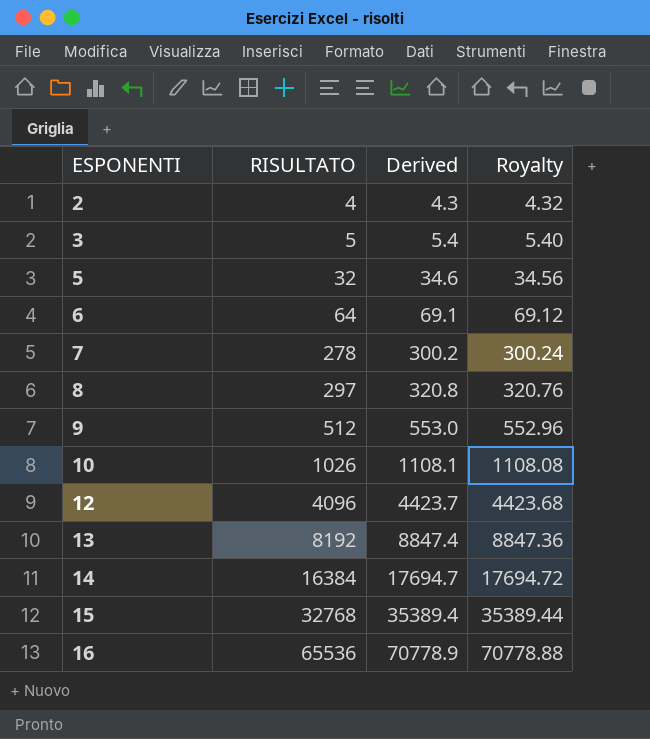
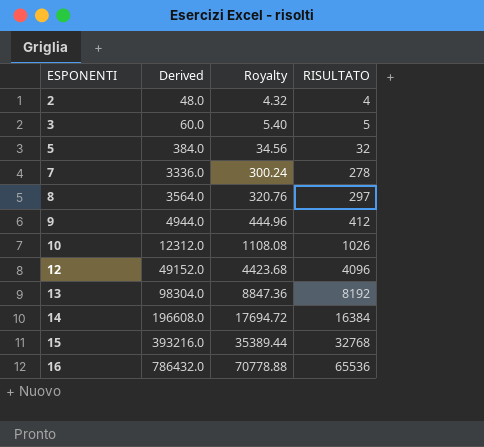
column Derived | formula: [RISULTATO] * 1.08 -> [RISULTATO] * 12
column RISULTATO | position: 2 -> 4
row 6: 64 | 69.1 | 69.12 -> none
9 | Royalty: 552.96 -> 444.96
9 | RISULTATO: 512 -> 412

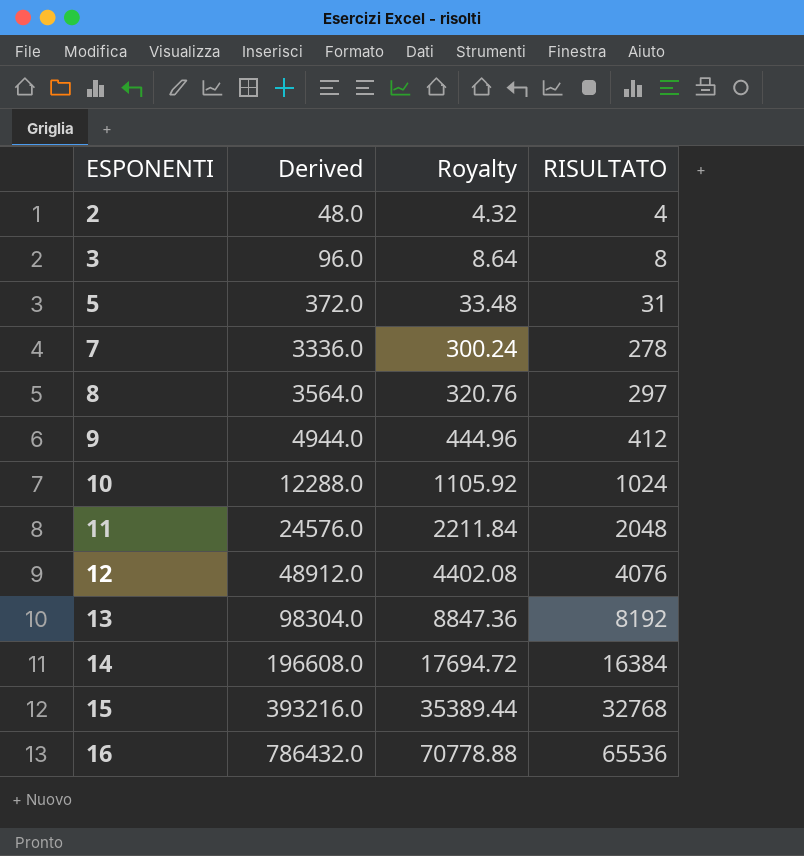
3 | Derived: 60.0 -> 96.0
3 | Royalty: 5.40 -> 8.64
3 | RISULTATO: 5 -> 8
5 | Derived: 384.0 -> 372.0
5 | Royalty: 34.56 -> 33.48
5 | RISULTATO: 32 -> 31
10 | Derived: 12312.0 -> 12288.0
10 | Royalty: 1108.08 -> 1105.92
10 | RISULTATO: 1026 -> 1024
row 11: none -> 24576.0 | 2211.84 | 2048
12 | Derived: 49152.0 -> 48912.0
12 | Royalty: 4423.68 -> 4402.08
12 | RISULTATO: 4096 -> 4076

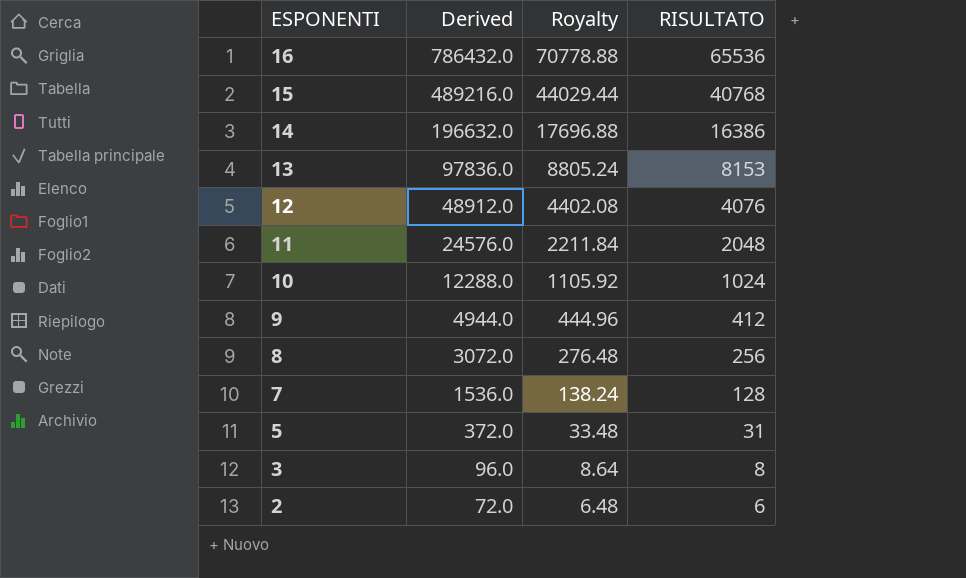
row order: ESPONENTI ascending -> ESPONENTI descending
15 | Derived: 393216.0 -> 489216.0
15 | Royalty: 35389.44 -> 44029.44
15 | RISULTATO: 32768 -> 40768
14 | Derived: 196608.0 -> 196632.0
14 | Royalty: 17694.72 -> 17696.88
14 | RISULTATO: 16384 -> 16386
13 | Derived: 98304.0 -> 97836.0
13 | Royalty: 8847.36 -> 8805.24
13 | RISULTATO: 8192 -> 8153
8 | Derived: 3564.0 -> 3072.0
8 | Royalty: 320.76 -> 276.48
8 | RISULTATO: 297 -> 256
7 | Derived: 3336.0 -> 1536.0
7 | Royalty: 300.24 -> 138.24
7 | RISULTATO: 278 -> 128
2 | Derived: 48.0 -> 72.0
2 | Royalty: 4.32 -> 6.48
2 | RISULTATO: 4 -> 6

